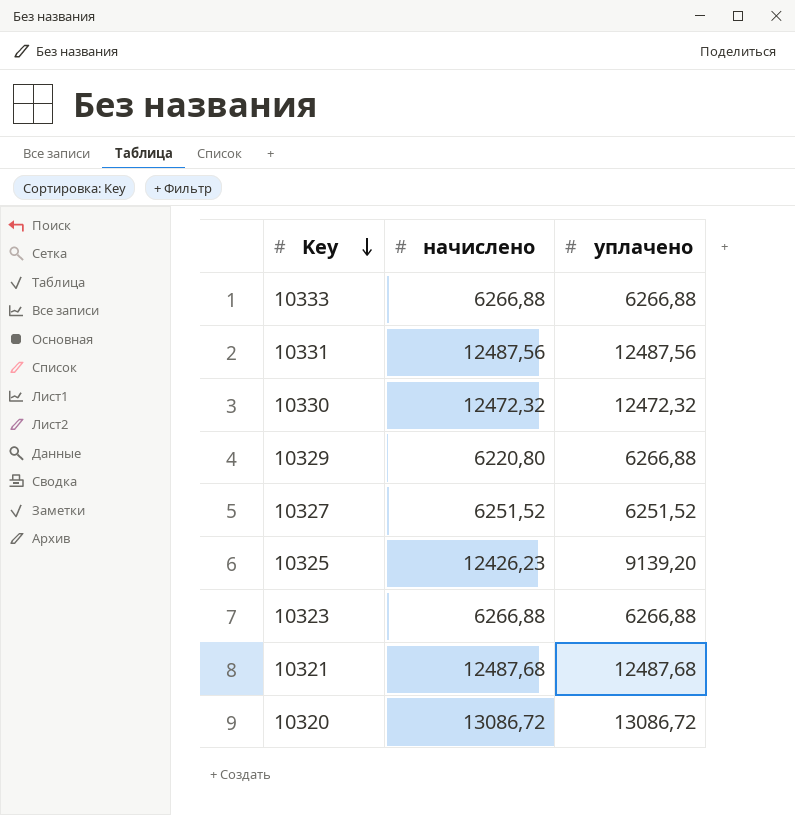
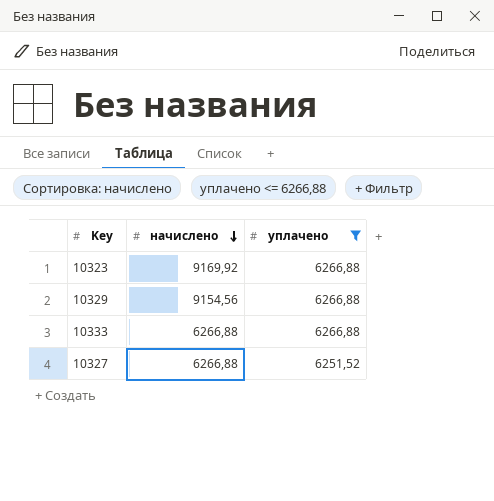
filter: none -> уплачено <= 6266,88
row order: Key descending -> начислено descending
10323 | начислено: 6266,88 -> 9169,92
10329 | начислено: 6220,80 -> 9154,56
10327 | начислено: 6251,52 -> 6266,88

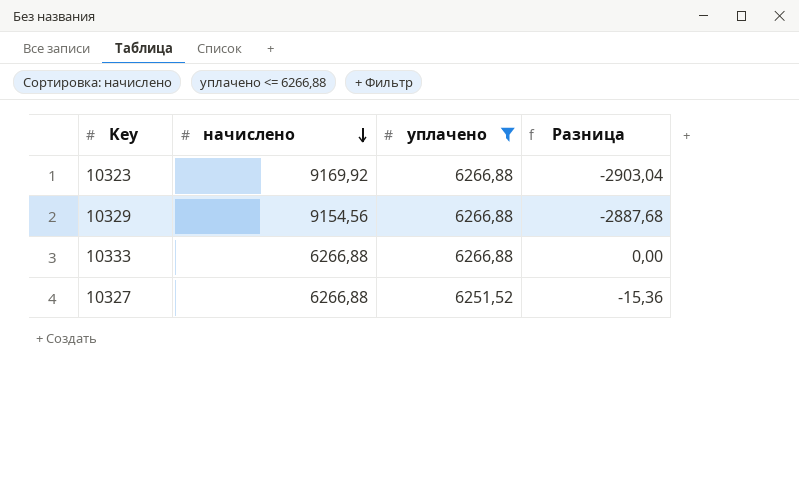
column Разница | formula: none -> [уплачено] - [начислено]

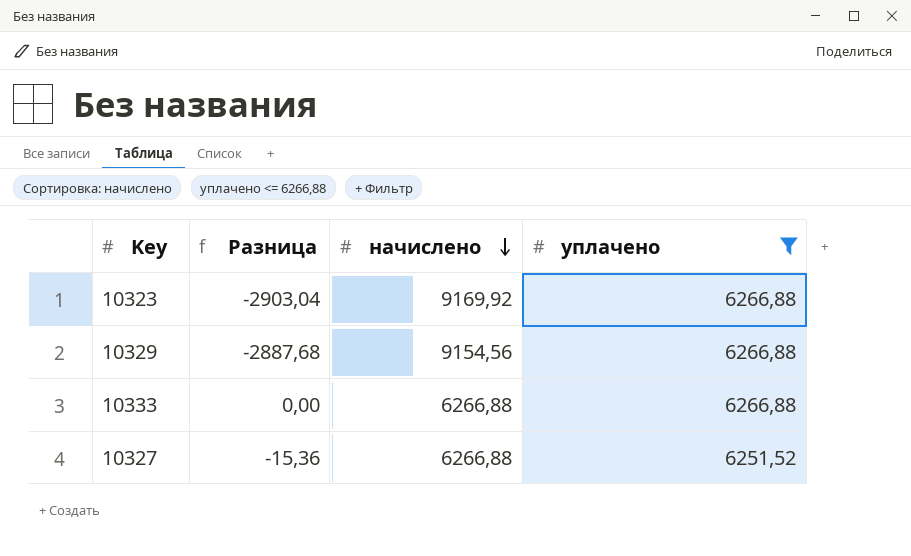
column Разница | position: 4 -> 2

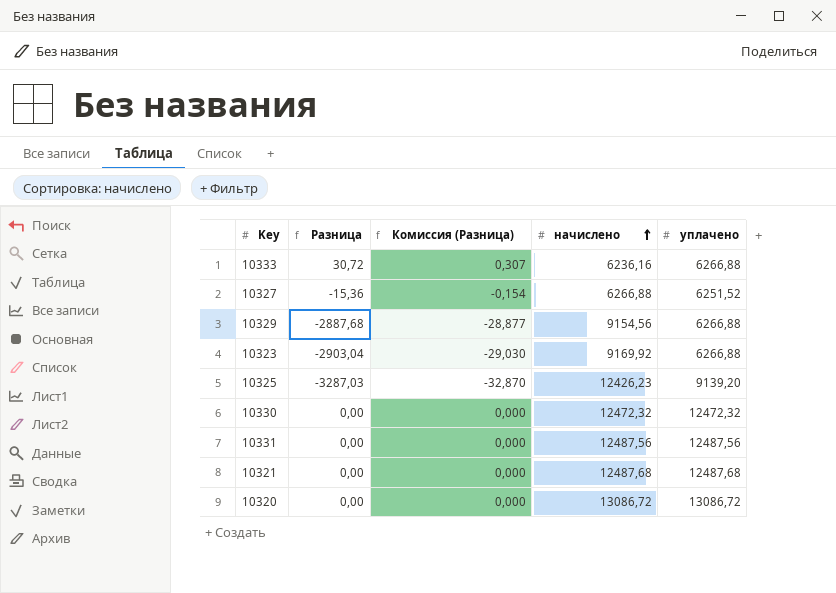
filter: уплачено <= 6266,88 -> none
row order: начислено descending -> начислено ascending
column Комиссия (Разница) | formula: none -> [Разница] * 0,01
10333 | Разница: 0,00 -> 30,72
10333 | начислено: 6266,88 -> 6236,16

